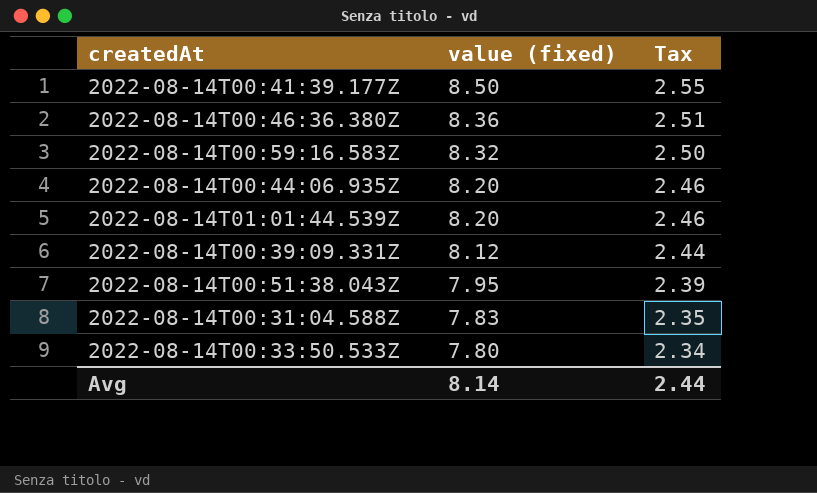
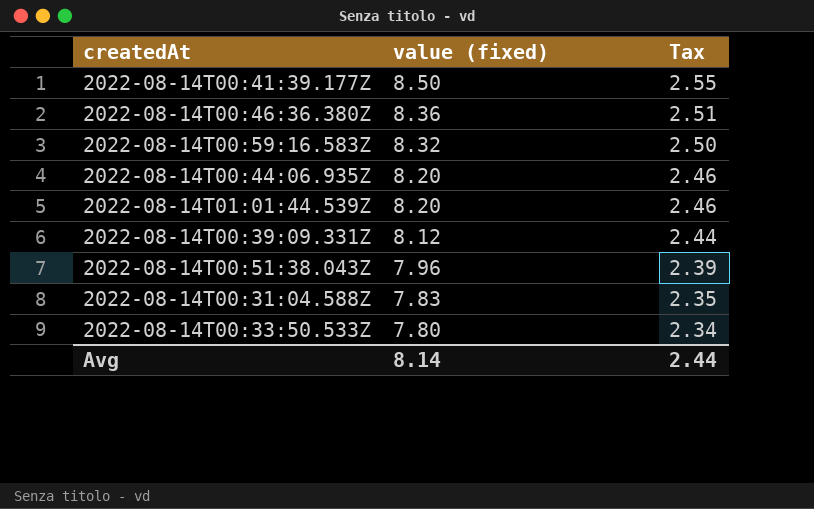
2022-08-14T00:51:38.043Z | value (fixed): 7.95 -> 7.96

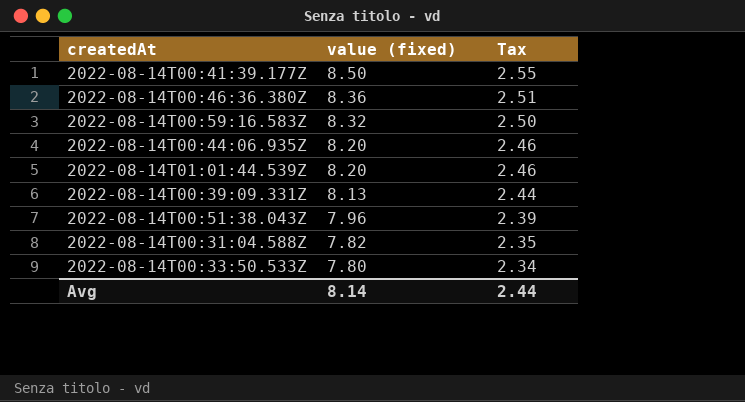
2022-08-14T00:39:09.331Z | value (fixed): 8.12 -> 8.13
2022-08-14T00:31:04.588Z | value (fixed): 7.83 -> 7.82

